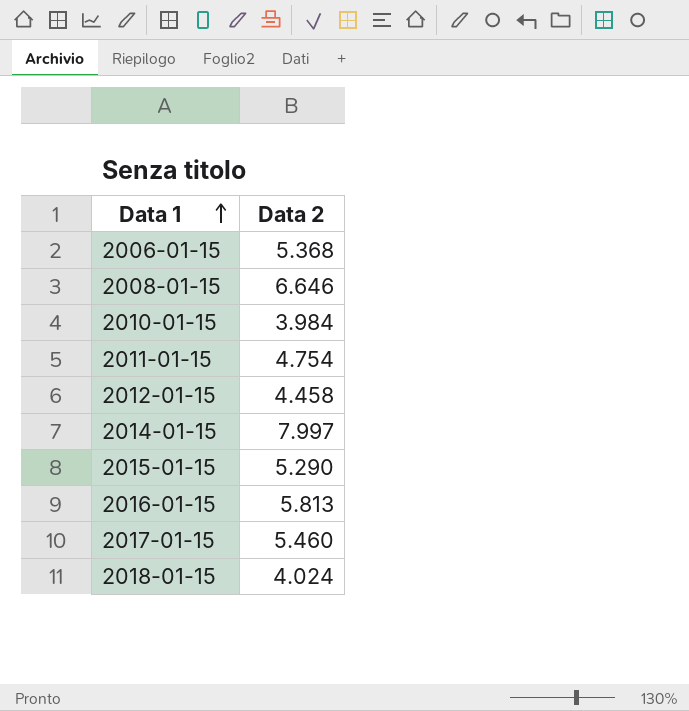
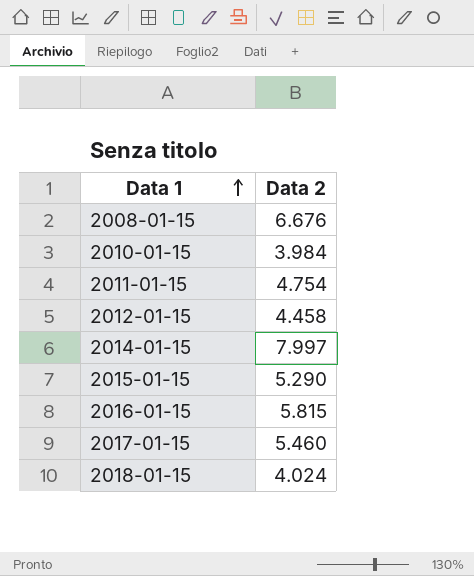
row 2006-01-15: 5.368 -> none
2008-01-15 | Data 2: 6.646 -> 6.676
2016-01-15 | Data 2: 5.813 -> 5.815

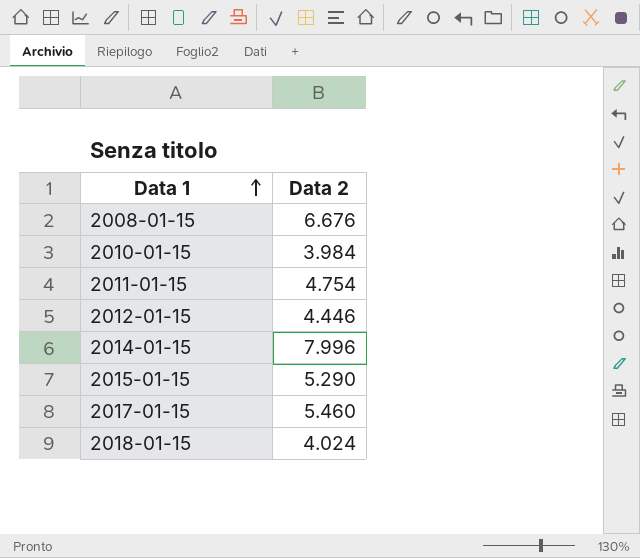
row 2016-01-15: 5.815 -> none
2012-01-15 | Data 2: 4.458 -> 4.446
2014-01-15 | Data 2: 7.997 -> 7.996

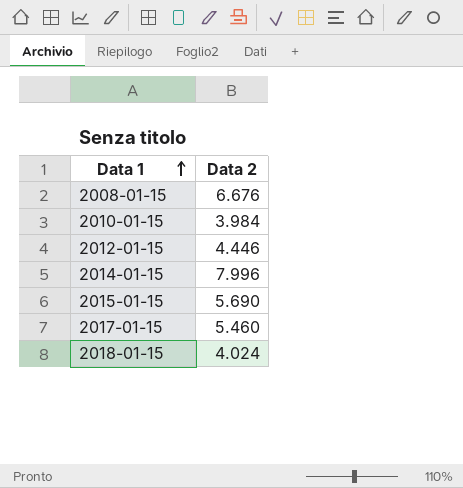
row 2011-01-15: 4.754 -> none
2015-01-15 | Data 2: 5.290 -> 5.690

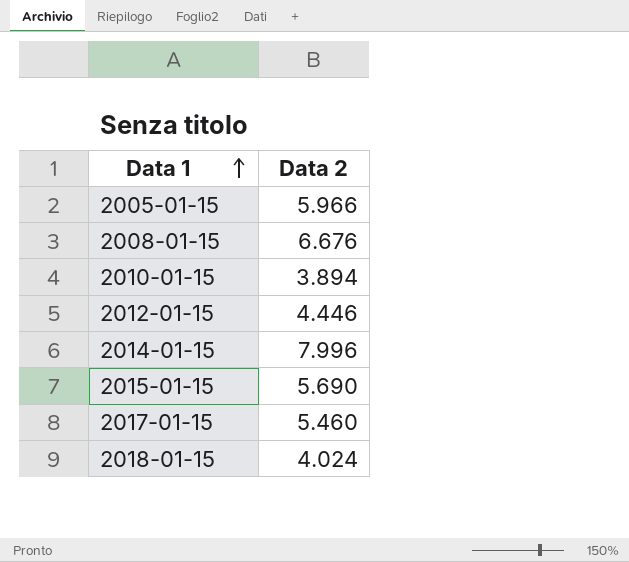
row 2005-01-15: none -> 5.966
2010-01-15 | Data 2: 3.984 -> 3.894

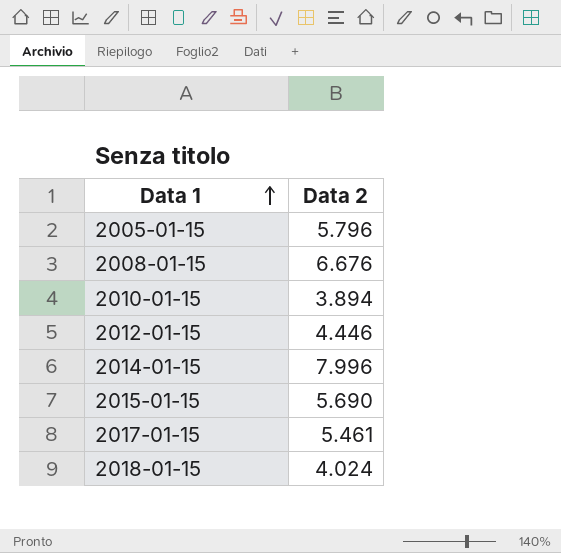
2005-01-15 | Data 2: 5.966 -> 5.796
2017-01-15 | Data 2: 5.460 -> 5.461

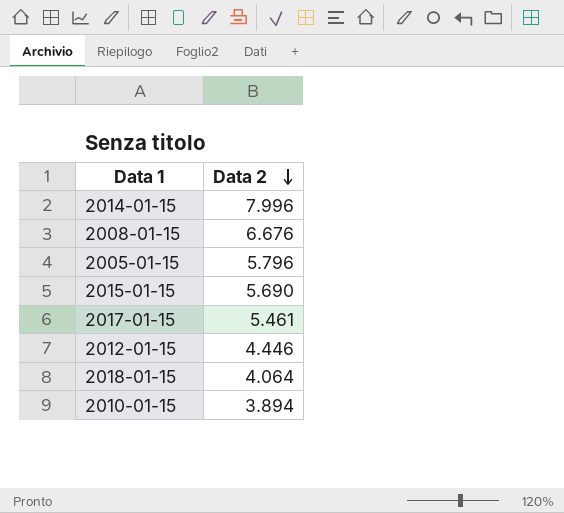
row order: Data 1 ascending -> Data 2 descending
2018-01-15 | Data 2: 4.024 -> 4.064

